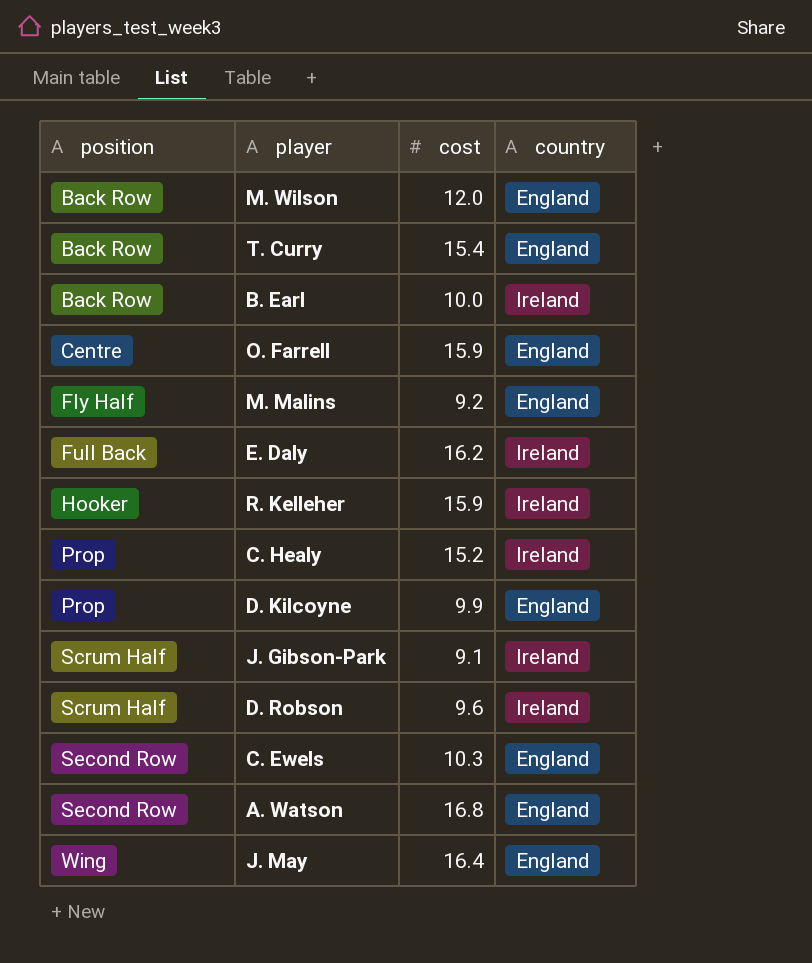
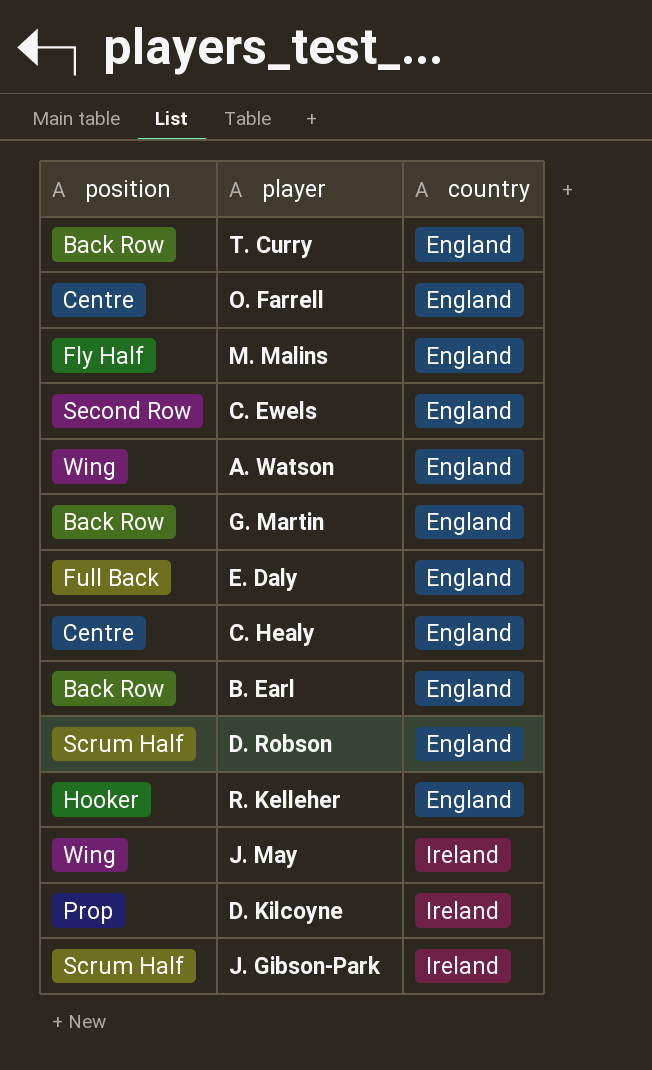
row order: position ascending -> country ascending
column cost | position: 3 -> none
row M. Wilson: Back Row | 12.0 | England -> none
A. Watson | position: Second Row -> Wing
row G. Martin: none -> Back Row | England
E. Daly | country: Ireland -> England
C. Healy | position: Prop -> Centre
C. Healy | country: Ireland -> England
B. Earl | country: Ireland -> England
D. Robson | country: Ireland -> England
R. Kelleher | country: Ireland -> England
J. May | country: England -> Ireland
D. Kilcoyne | country: England -> Ireland

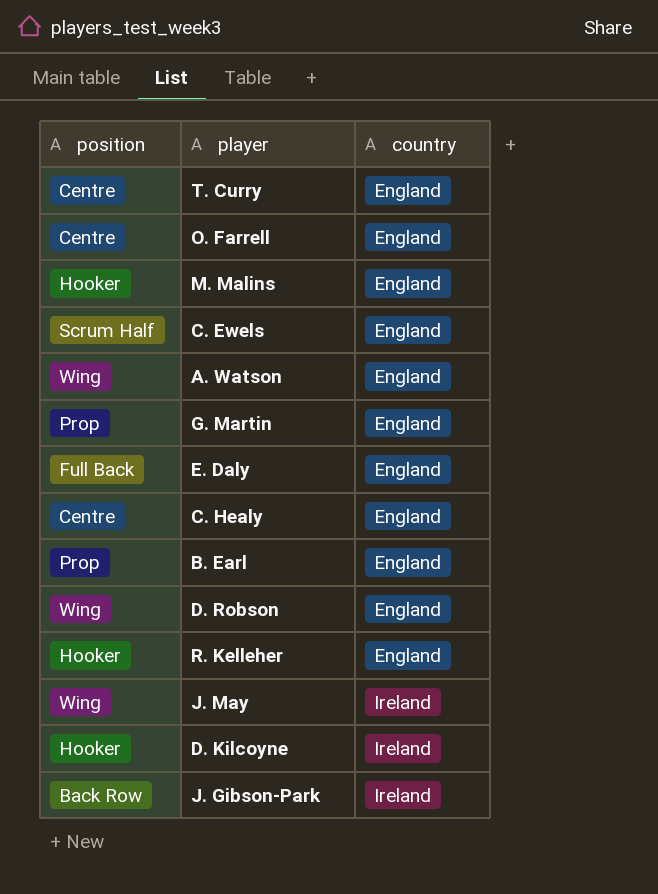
T. Curry | position: Back Row -> Centre
M. Malins | position: Fly Half -> Hooker
C. Ewels | position: Second Row -> Scrum Half
G. Martin | position: Back Row -> Prop
B. Earl | position: Back Row -> Prop
D. Robson | position: Scrum Half -> Wing
D. Kilcoyne | position: Prop -> Hooker
J. Gibson-Park | position: Scrum Half -> Back Row

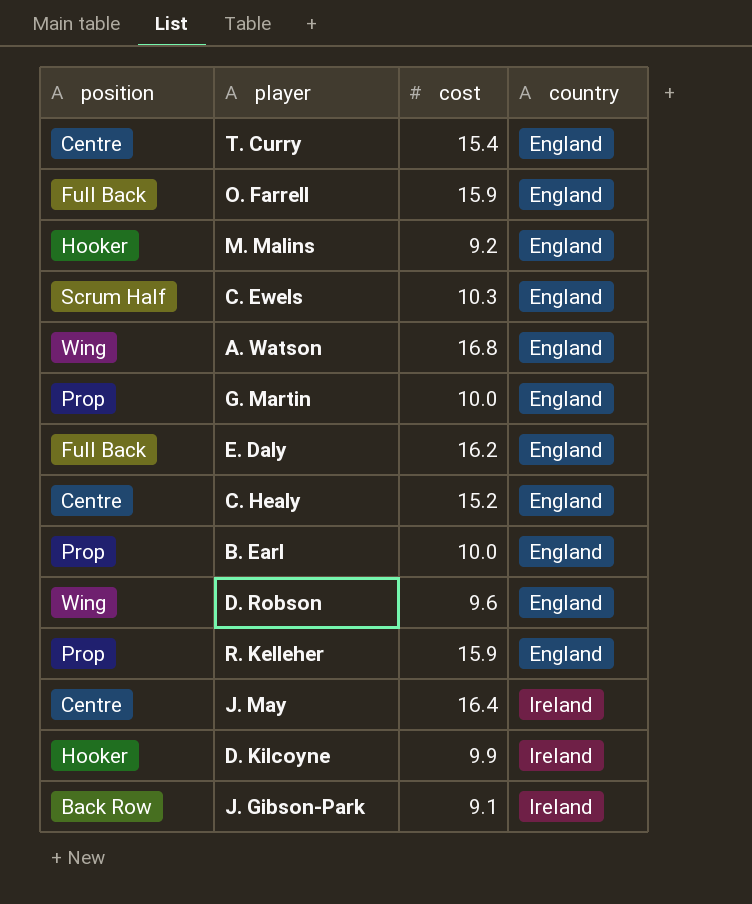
column cost | position: none -> 3
O. Farrell | position: Centre -> Full Back
R. Kelleher | position: Hooker -> Prop
J. May | position: Wing -> Centre

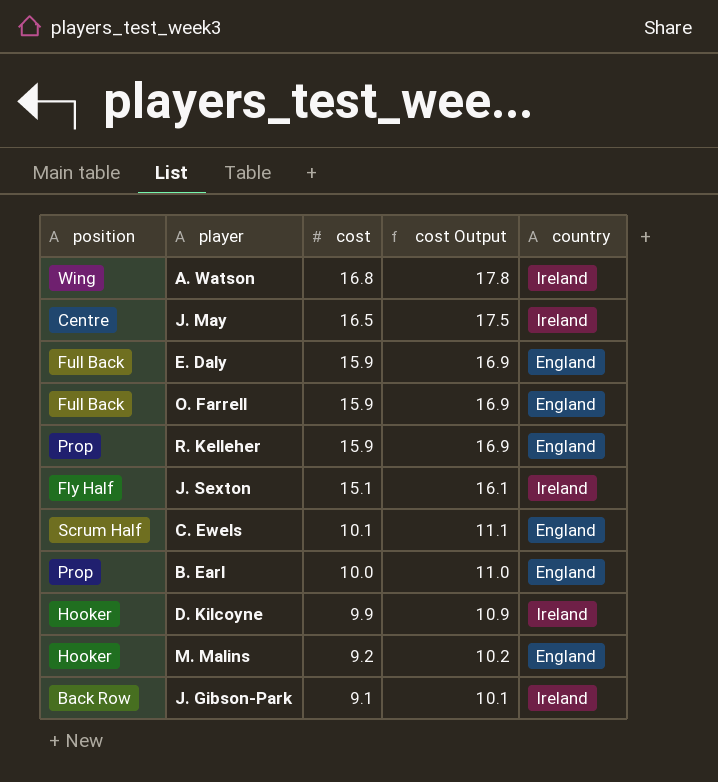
row order: country ascending -> cost descending
column cost Output | formula: none -> [cost] + 1
row T. Curry: Centre | 15.4 | England -> none
row G. Martin: Prop | 10.0 | England -> none
row C. Healy: Centre | 15.2 | England -> none
row D. Robson: Wing | 9.6 | England -> none
A. Watson | country: England -> Ireland
J. May | cost: 16.4 -> 16.5
E. Daly | cost: 16.2 -> 15.9
row J. Sexton: none -> Fly Half | 15.1 | 16.1 | Ireland
C. Ewels | cost: 10.3 -> 10.1

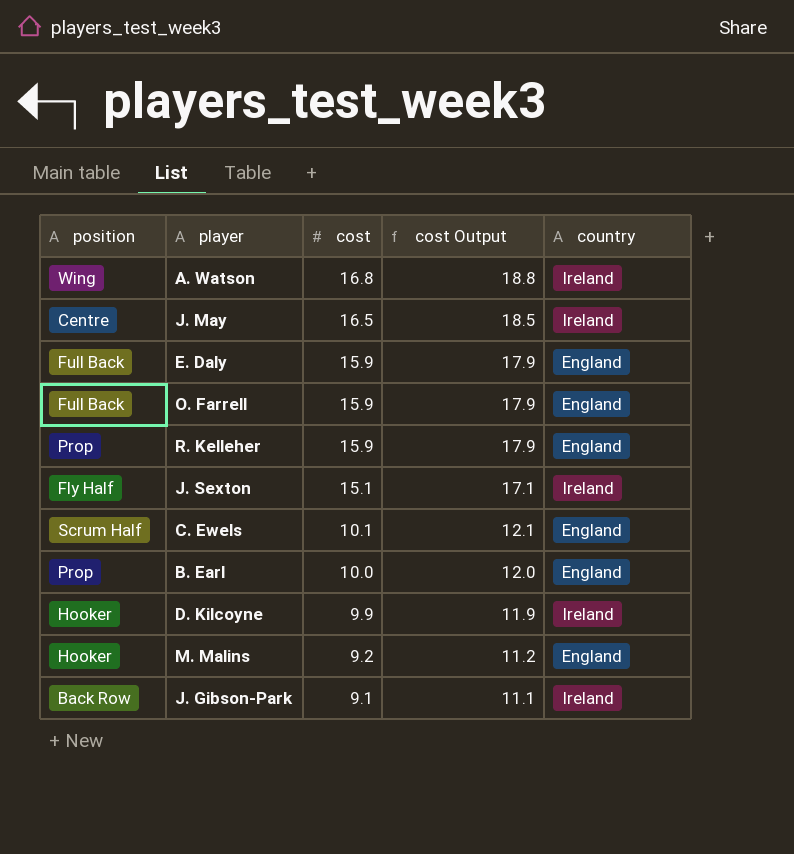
column cost Output | formula: [cost] + 1 -> [cost] + 2

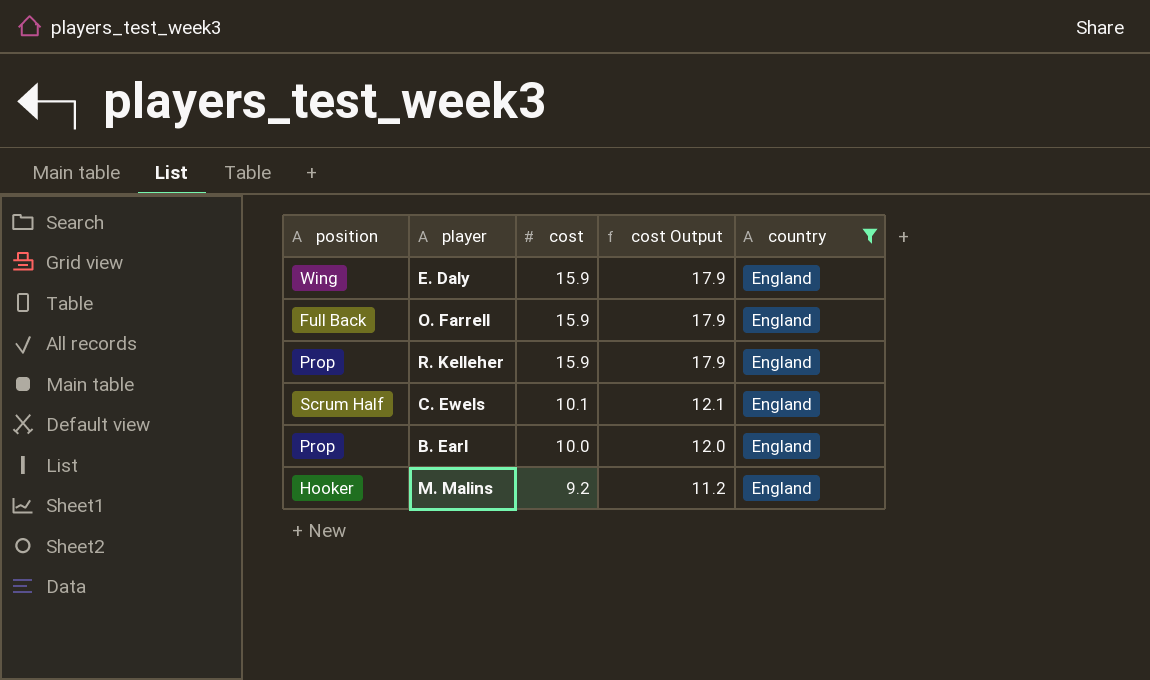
filter: none -> country = England
E. Daly | position: Full Back -> Wing

